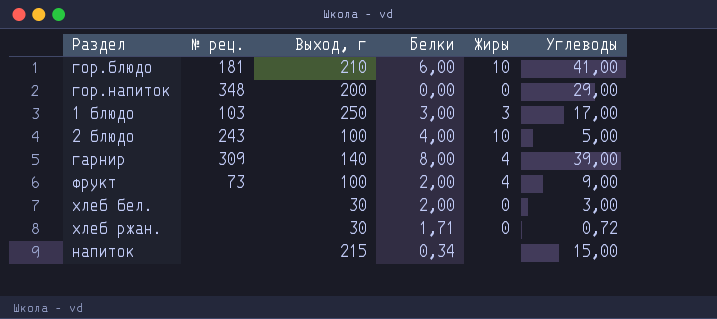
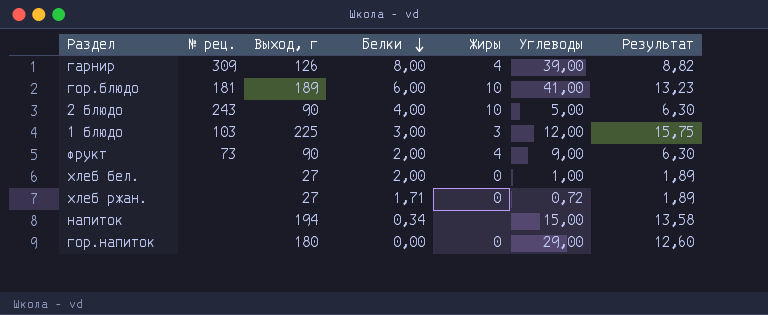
row order: none -> Белки descending
column Результат | formula: none -> [Выход, г] * 0,07
гарнир | Выход, г: 140 -> 126
гор.блюдо | Выход, г: 210 -> 189
2 блюдо | Выход, г: 100 -> 90
1 блюдо | Выход, г: 250 -> 225
1 блюдо | Углеводы: 17,00 -> 12,00
фрукт | Выход, г: 100 -> 90
хлеб бел. | Выход, г: 30 -> 27
хлеб бел. | Углеводы: 3,00 -> 1,00
хлеб ржан. | Выход, г: 30 -> 27
напиток | Выход, г: 215 -> 194
гор.напиток | № рец.: 348 -> none
гор.напиток | Выход, г: 200 -> 180

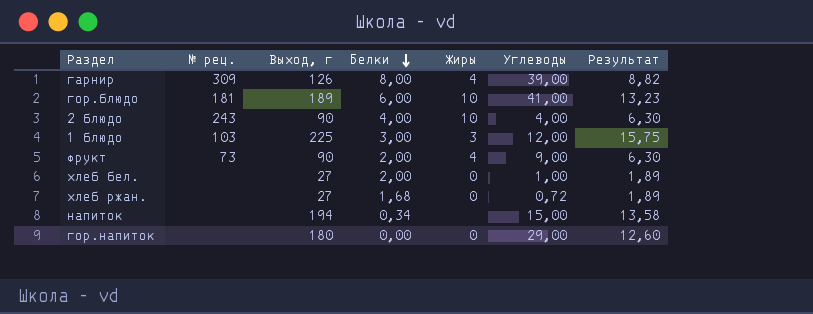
2 блюдо | Углеводы: 5,00 -> 4,00
хлеб ржан. | Белки: 1,71 -> 1,68

